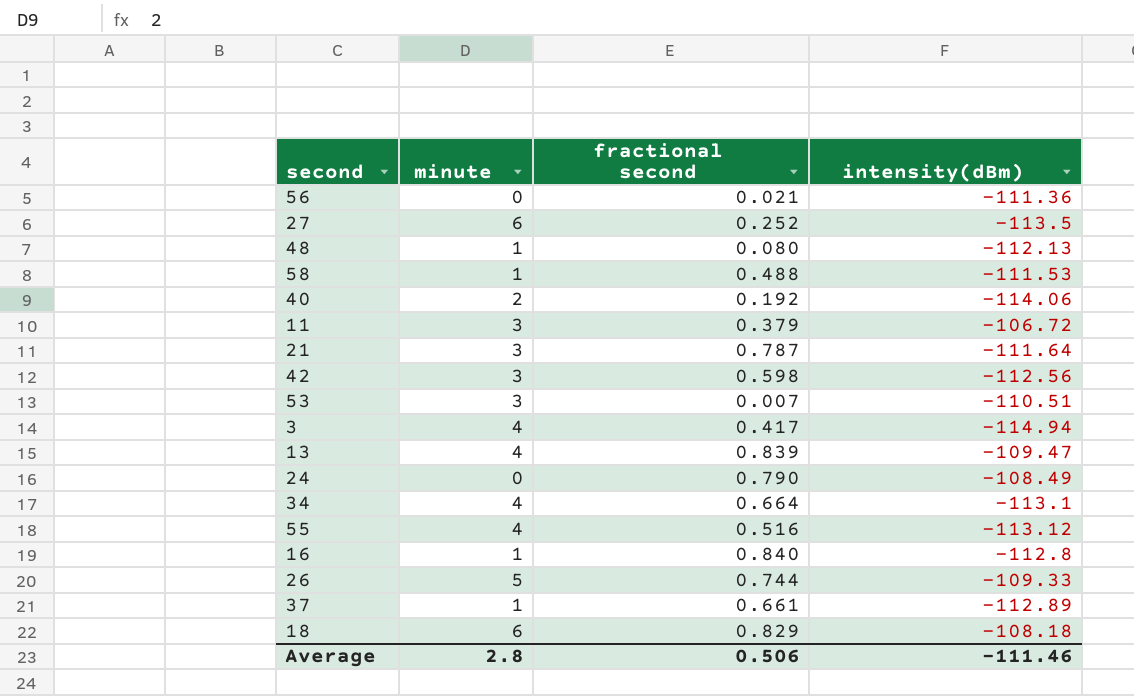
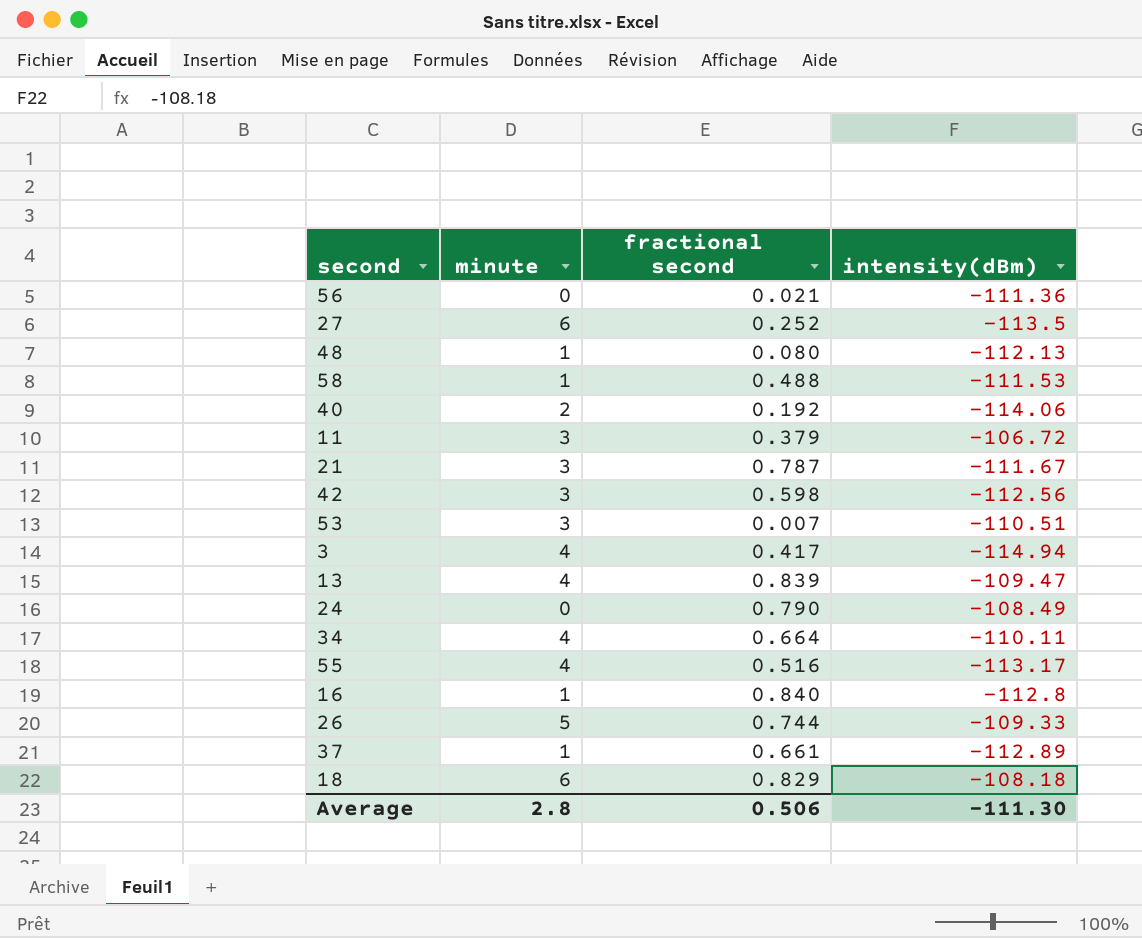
21 | intensity(dBm): -111.64 -> -111.67
34 | intensity(dBm): -113.1 -> -110.11
55 | intensity(dBm): -113.12 -> -113.17
Average | intensity(dBm): -111.46 -> -111.30

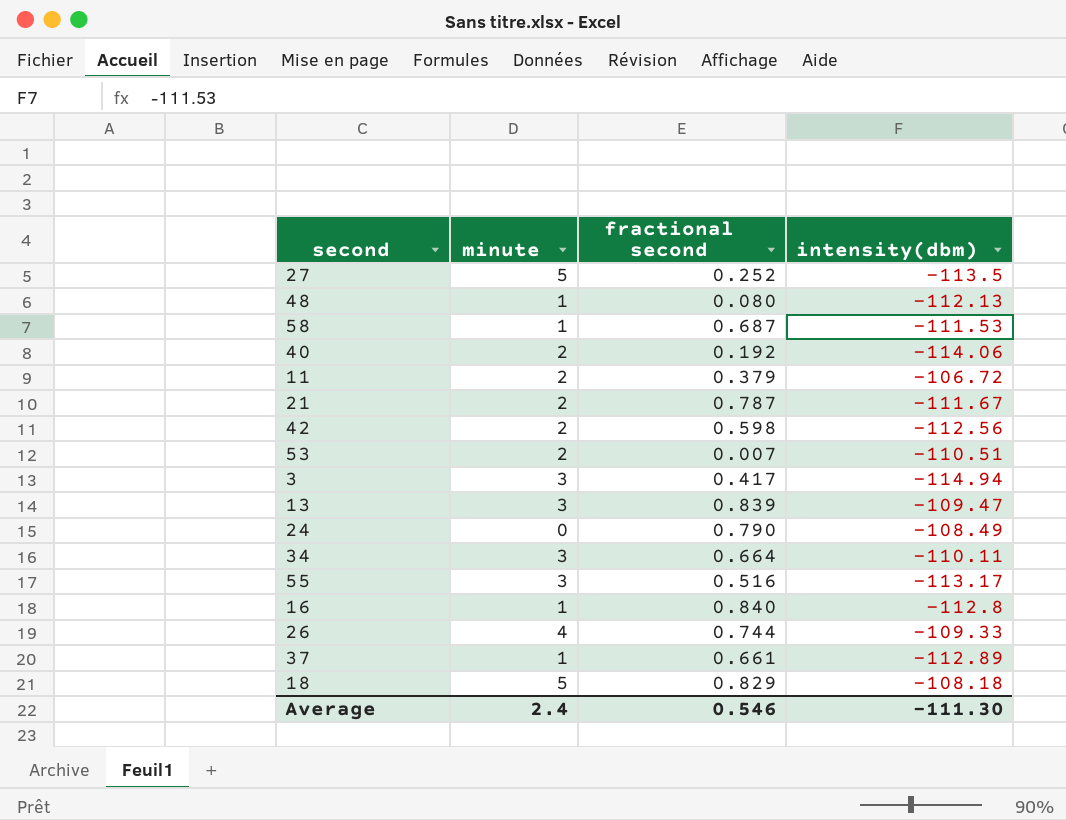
column name: intensity(dBm) -> intensity(dbm)
row 56: 0 | 0.021 | -111.36 -> none
27 | minute: 6 -> 5
58 | fractional second: 0.488 -> 0.687
11 | minute: 3 -> 2
21 | minute: 3 -> 2
42 | minute: 3 -> 2
53 | minute: 3 -> 2
3 | minute: 4 -> 3
13 | minute: 4 -> 3
34 | minute: 4 -> 3
55 | minute: 4 -> 3
26 | minute: 5 -> 4
18 | minute: 6 -> 5
Average | minute: 2.8 -> 2.4
Average | fractional second: 0.506 -> 0.546

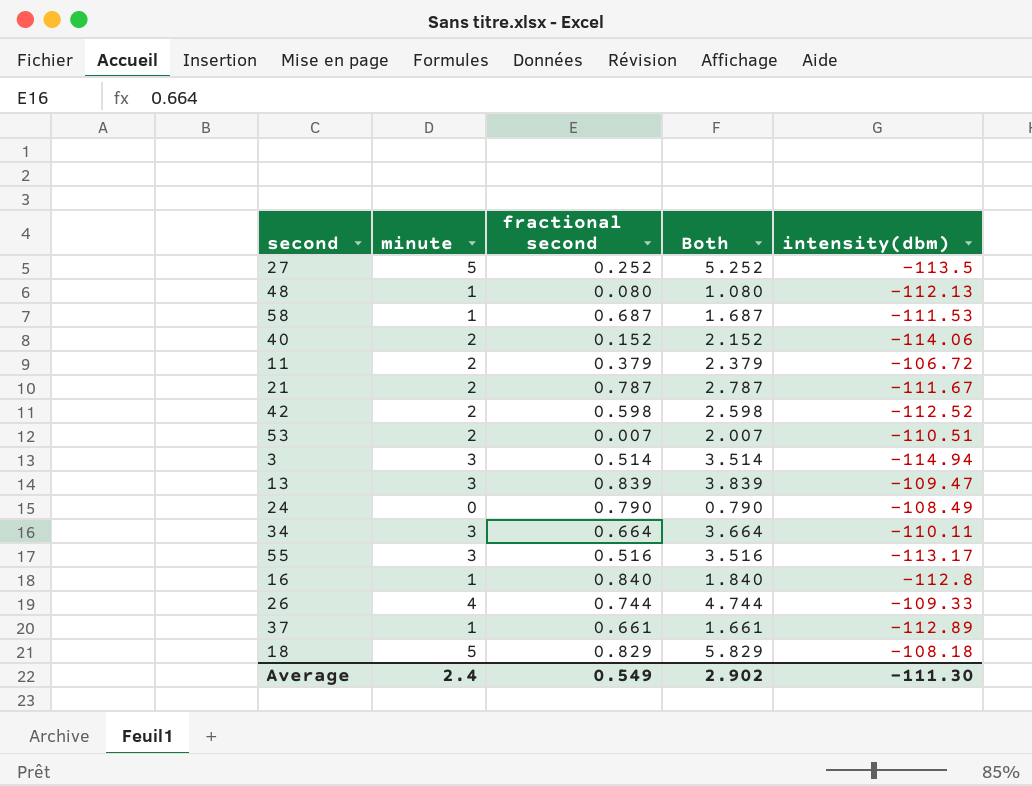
column Both | formula: none -> [minute] + [fractional second]
40 | fractional second: 0.192 -> 0.152
42 | intensity(dbm): -112.56 -> -112.52
3 | fractional second: 0.417 -> 0.514
Average | fractional second: 0.546 -> 0.549

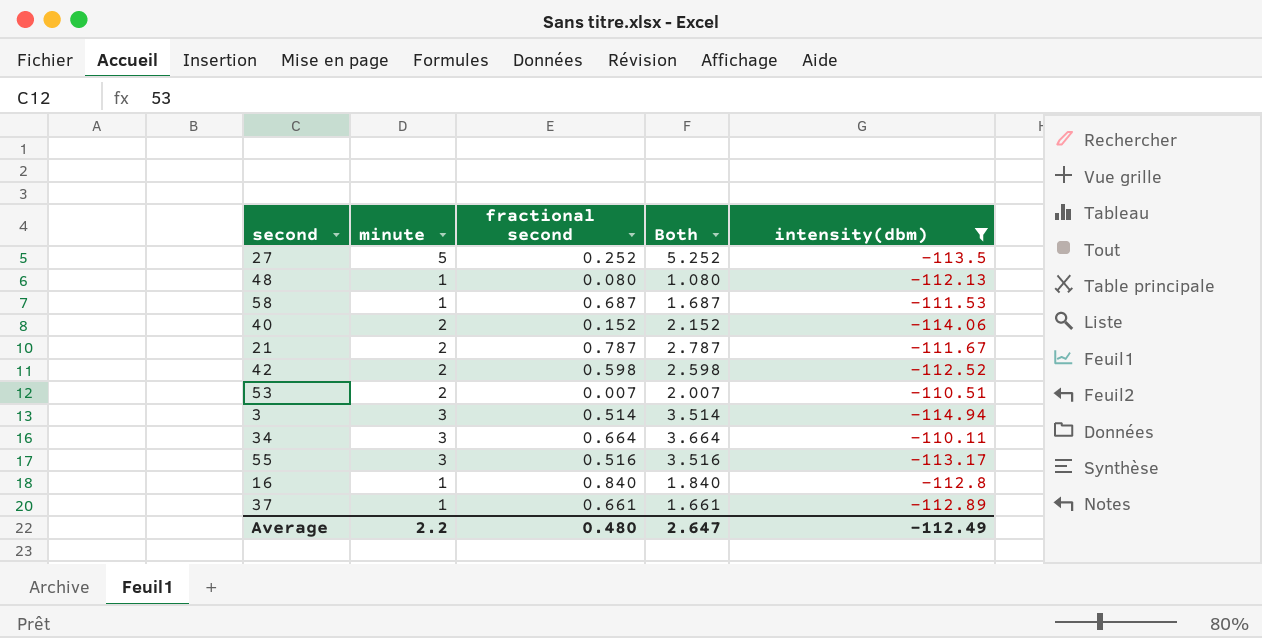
filter: none -> intensity(dbm) <= -110.11
Average | minute: 2.4 -> 2.2
Average | fractional second: 0.549 -> 0.480
Average | Both: 2.902 -> 2.647
Average | intensity(dbm): -111.30 -> -112.49

